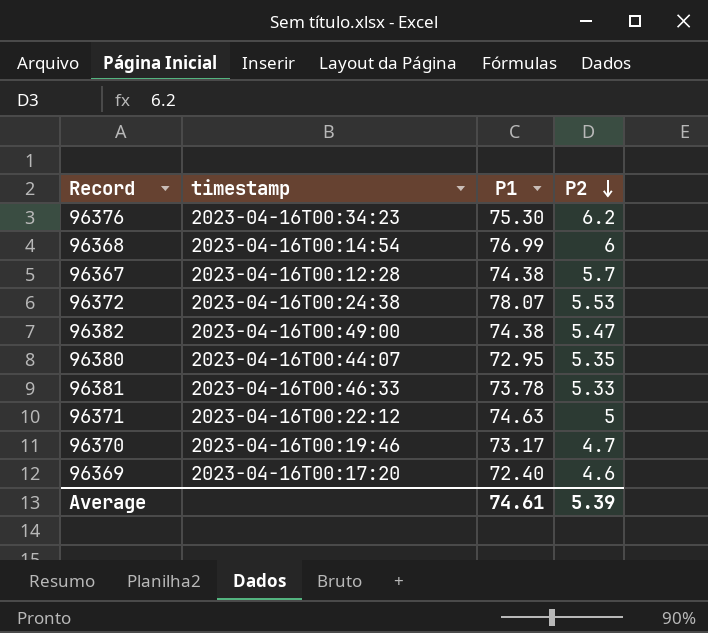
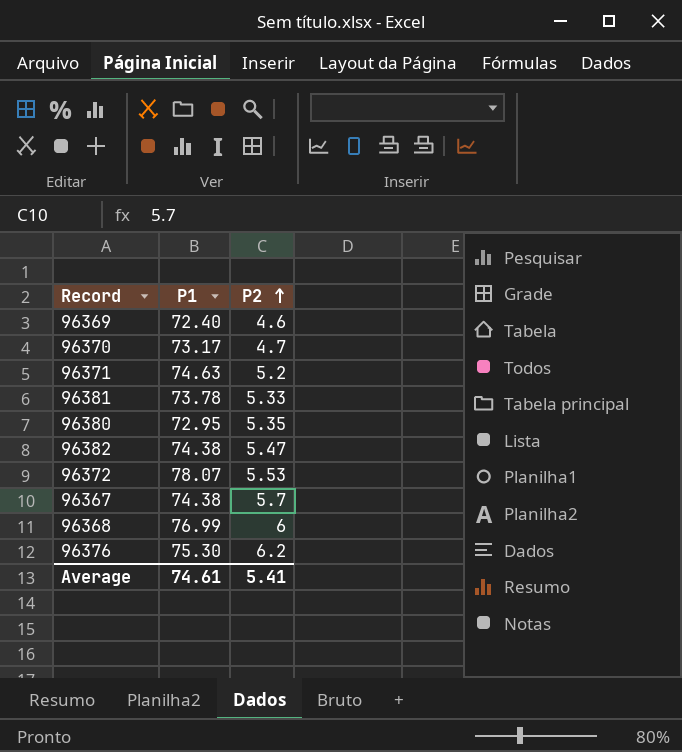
row order: P2 descending -> P2 ascending
column timestamp | position: 2 -> none
96371 | P2: 5 -> 5.2
Average | P2: 5.39 -> 5.41

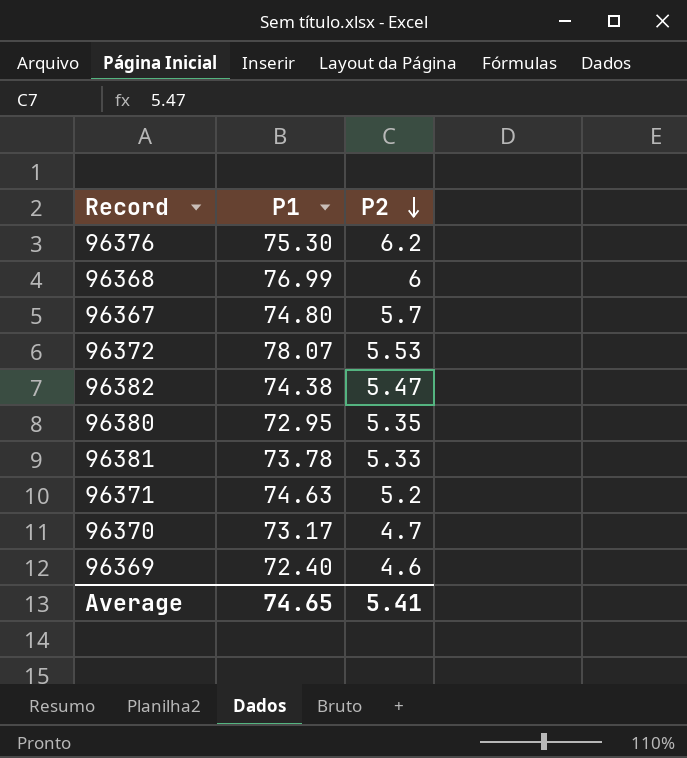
row order: P2 ascending -> P2 descending
96367 | P1: 74.38 -> 74.80
Average | P1: 74.61 -> 74.65

